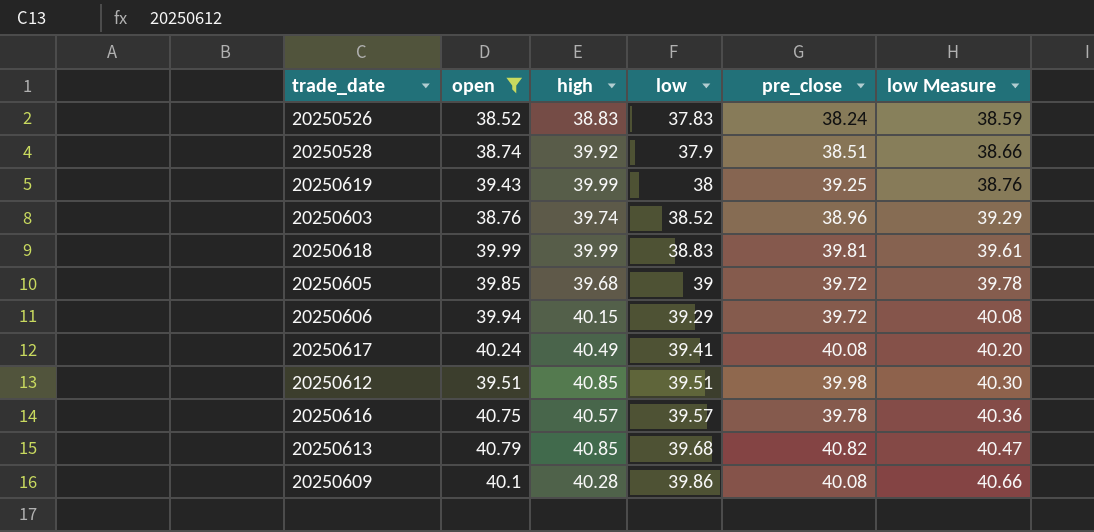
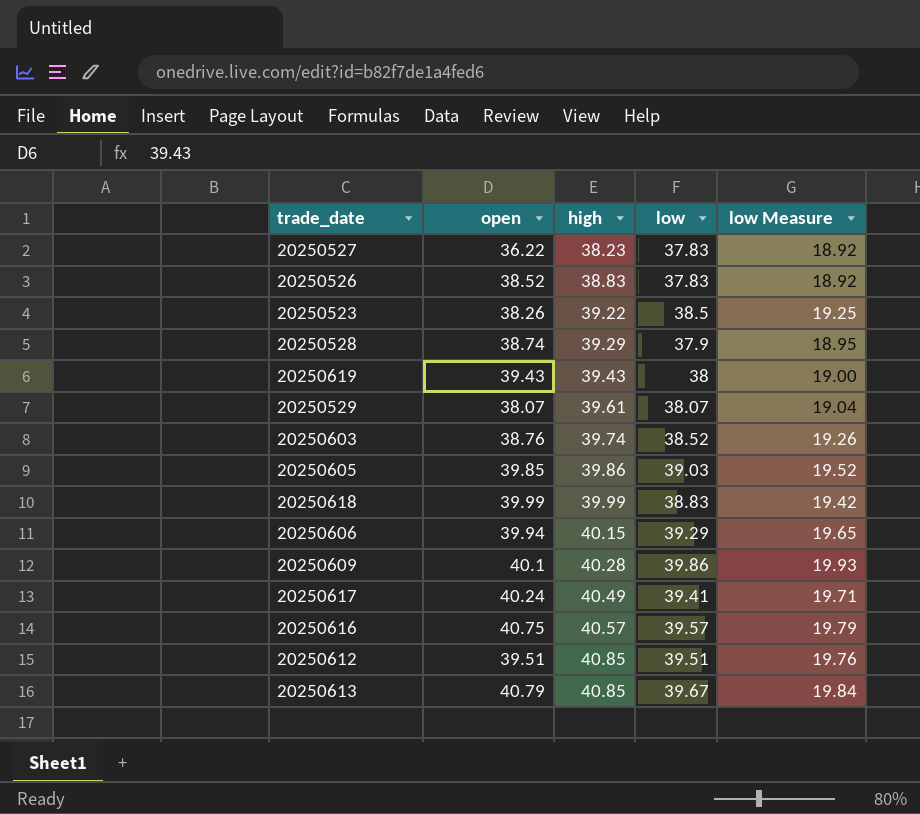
filter: open >= 38.52 -> none
row order: low ascending -> high ascending
column pre_close | position: 5 -> none
column low Measure | formula: [low] * 1.02 -> [low] * 0.5
20250528 | high: 39.92 -> 39.29
20250619 | high: 39.99 -> 39.43
20250605 | high: 39.68 -> 39.86
20250605 | low: 39 -> 39.03
20250613 | low: 39.68 -> 39.67

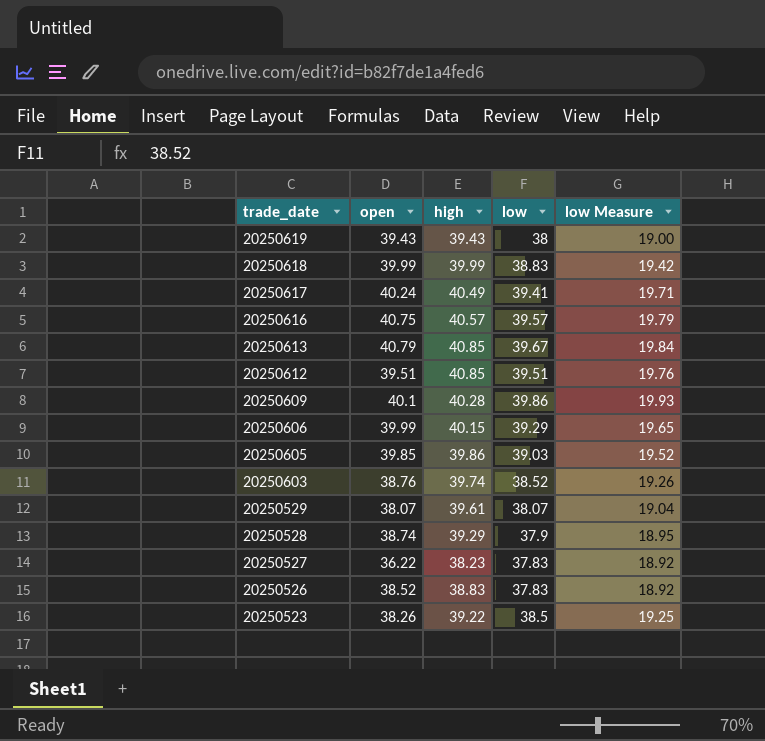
row order: high ascending -> trade_date descending
20250606 | open: 39.94 -> 39.99

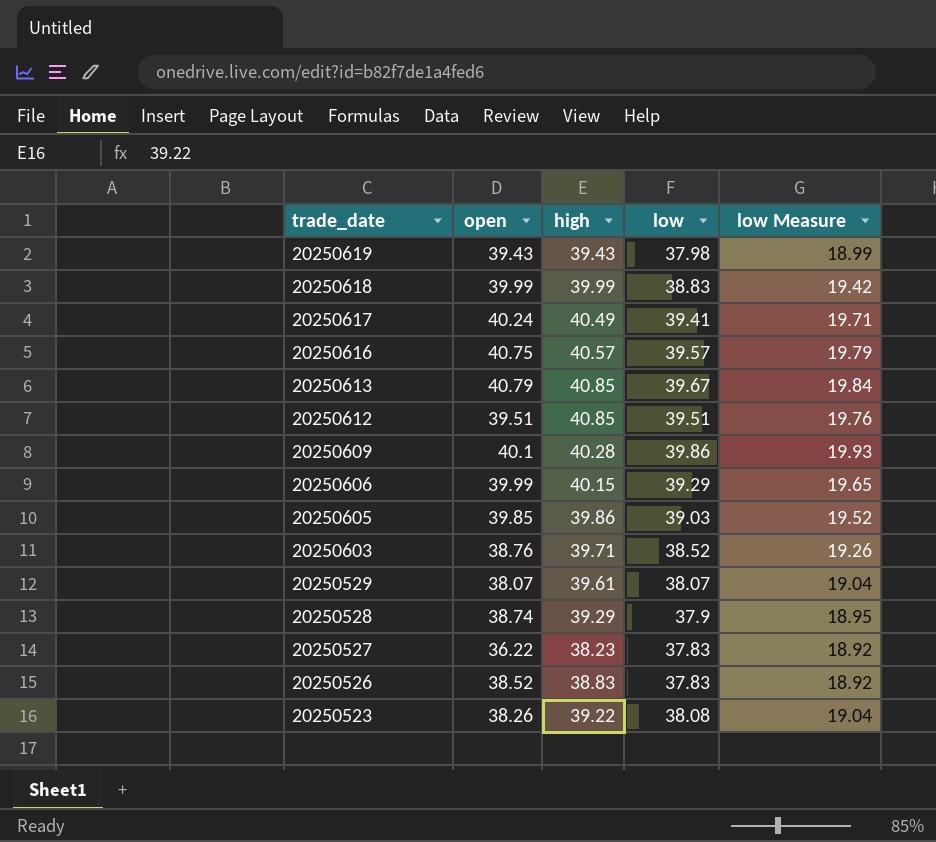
20250619 | low: 38 -> 37.98
20250619 | low Measure: 19.00 -> 18.99
20250603 | high: 39.74 -> 39.71
20250523 | low: 38.5 -> 38.08
20250523 | low Measure: 19.25 -> 19.04

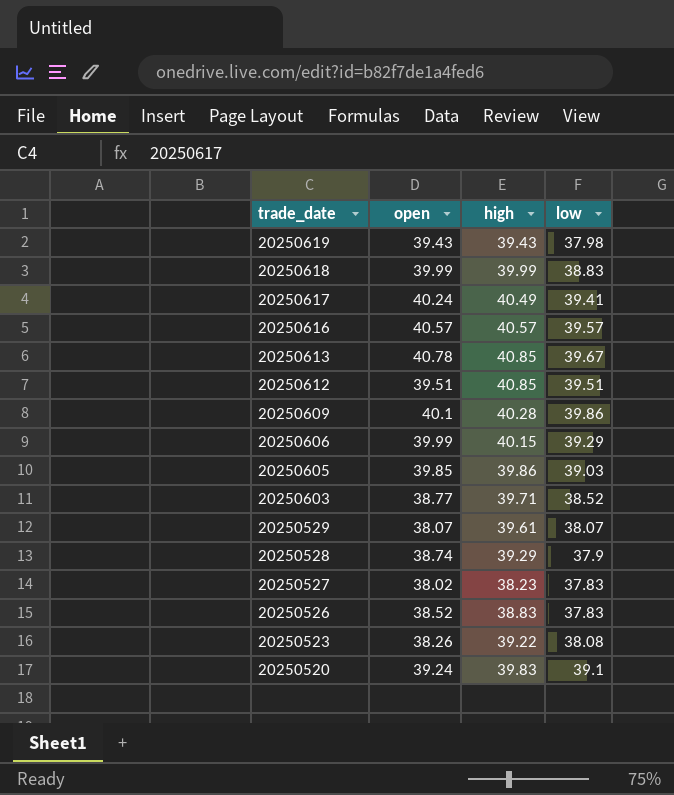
column low Measure | formula: [low] * 0.5 -> none
20250616 | open: 40.75 -> 40.57
20250613 | open: 40.79 -> 40.78
20250603 | open: 38.76 -> 38.77
20250527 | open: 36.22 -> 38.02
row 20250520: none -> 39.24 | 39.83 | 39.1

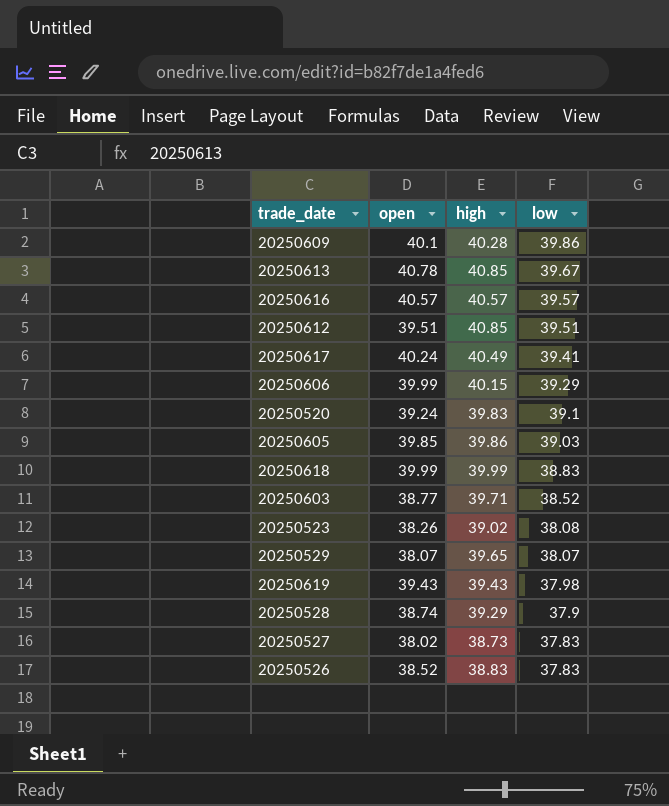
row order: trade_date descending -> low descending
20250523 | high: 39.22 -> 39.02
20250529 | high: 39.61 -> 39.65
20250527 | high: 38.23 -> 38.73

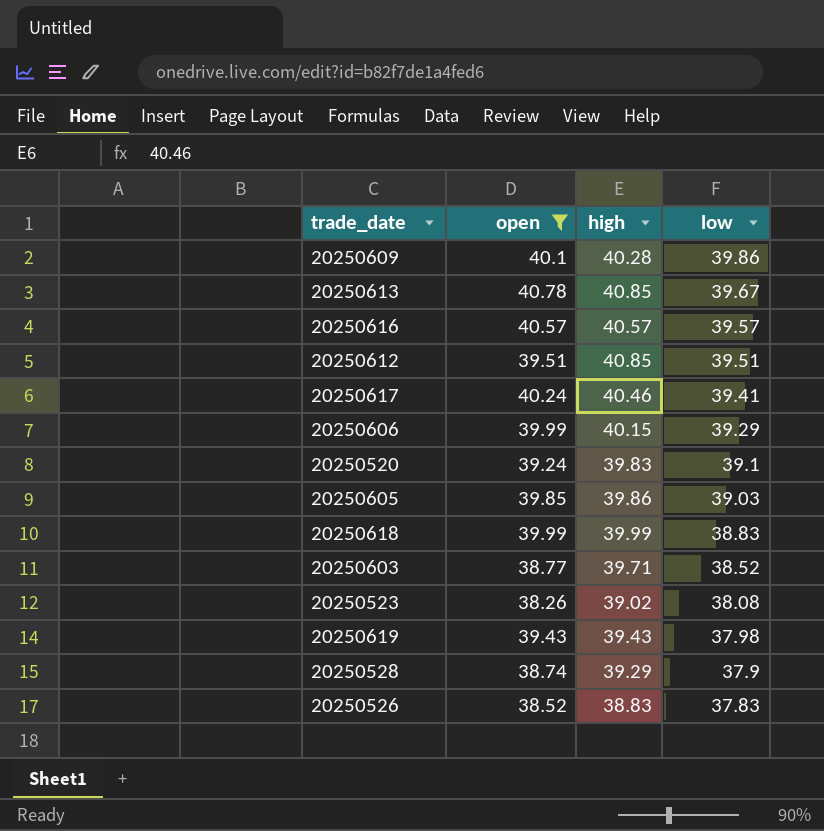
filter: none -> open >= 38.26
20250617 | high: 40.49 -> 40.46

